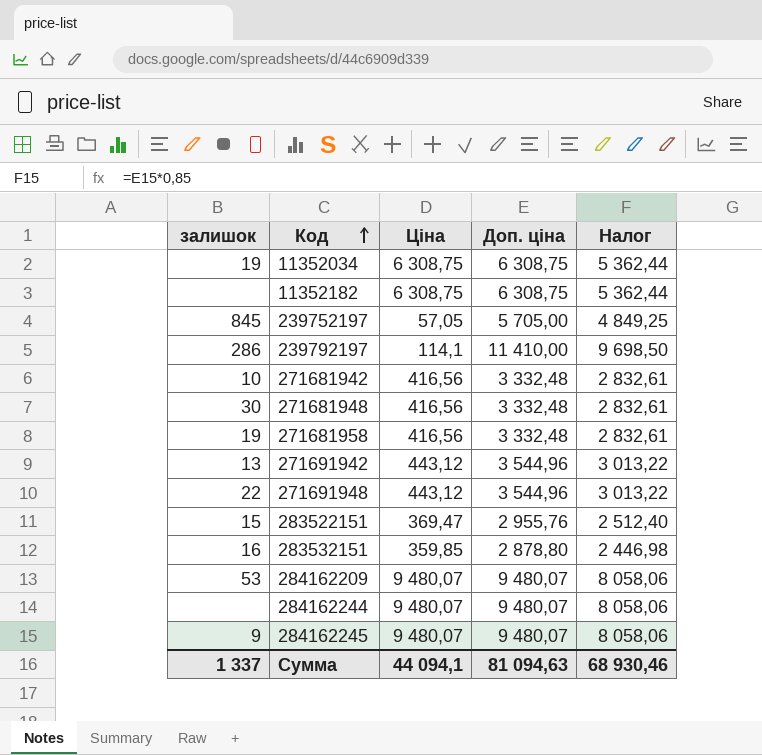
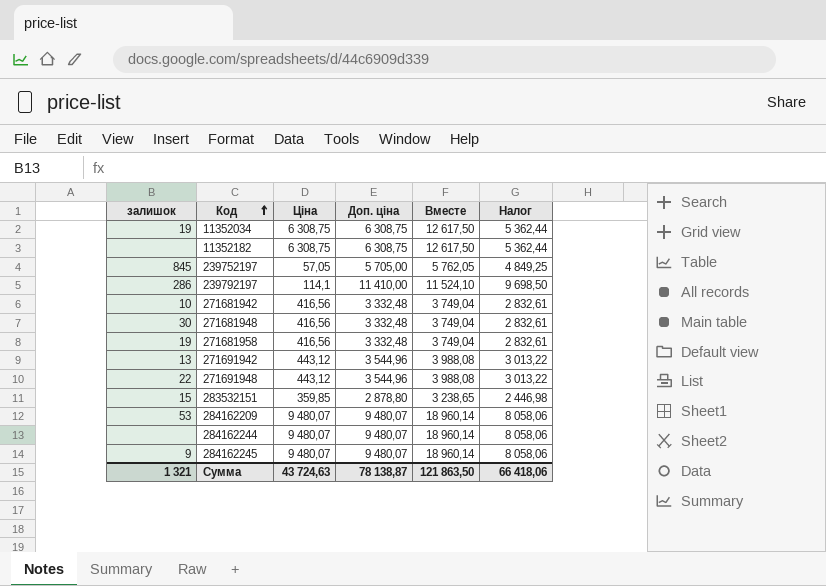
column Вместе | formula: none -> [Ціна] + [Доп. ціна]
row 283522151: 15 | 369,47 | 2 955,76 | 2 512,40 -> none
283532151 | залишок: 16 -> 15
Сумма | залишок: 1 337 -> 1 321
Сумма | Ціна: 44 094,1 -> 43 724,63
Сумма | Доп. ціна: 81 094,63 -> 78 138,87
Сумма | Налог: 68 930,46 -> 66 418,06

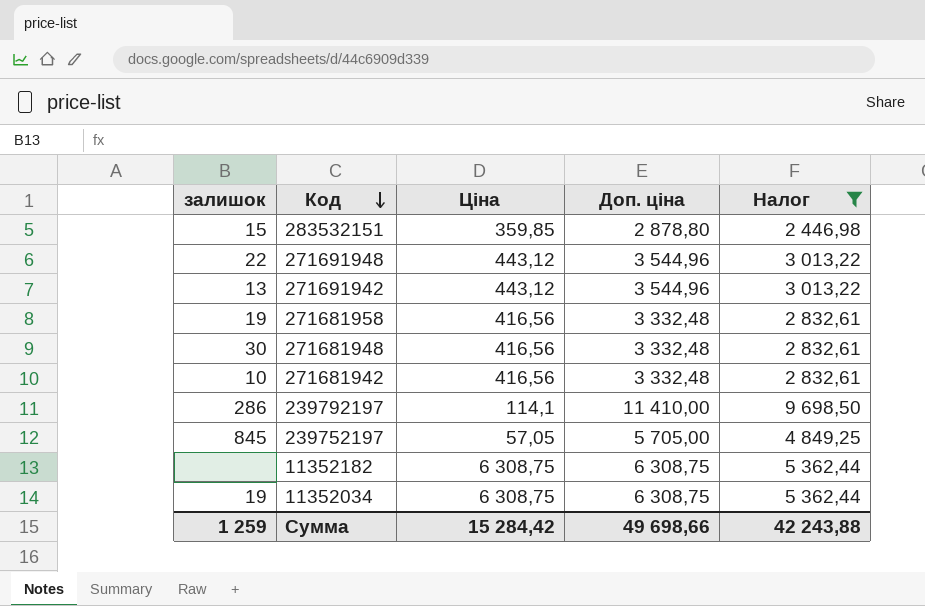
filter: none -> Налог != 8 058,06
row order: Код ascending -> Код descending
column Вместе | formula: [Ціна] + [Доп. ціна] -> none
Сумма | залишок: 1 321 -> 1 259
Сумма | Ціна: 43 724,63 -> 15 284,42
Сумма | Доп. ціна: 78 138,87 -> 49 698,66
Сумма | Налог: 66 418,06 -> 42 243,88

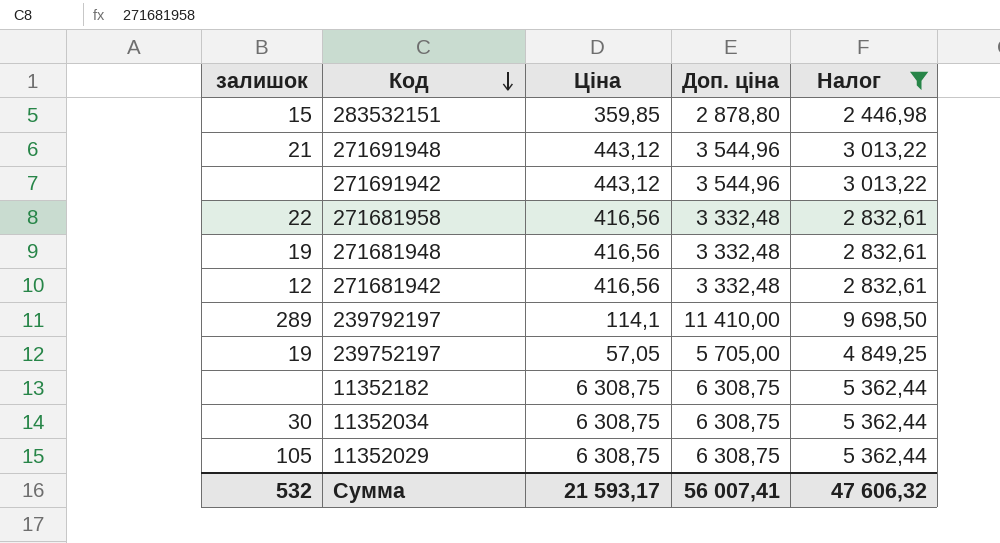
271691948 | залишок: 22 -> 21
271691942 | залишок: 13 -> none
271681958 | залишок: 19 -> 22
271681948 | залишок: 30 -> 19
271681942 | залишок: 10 -> 12
239792197 | залишок: 286 -> 289
239752197 | залишок: 845 -> 19
11352034 | залишок: 19 -> 30
row 11352029: none -> 105 | 6 308,75 | 6 308,75 | 5 362,44
Сумма | залишок: 1 259 -> 532
Сумма | Ціна: 15 284,42 -> 21 593,17
Сумма | Доп. ціна: 49 698,66 -> 56 007,41
Сумма | Налог: 42 243,88 -> 47 606,32

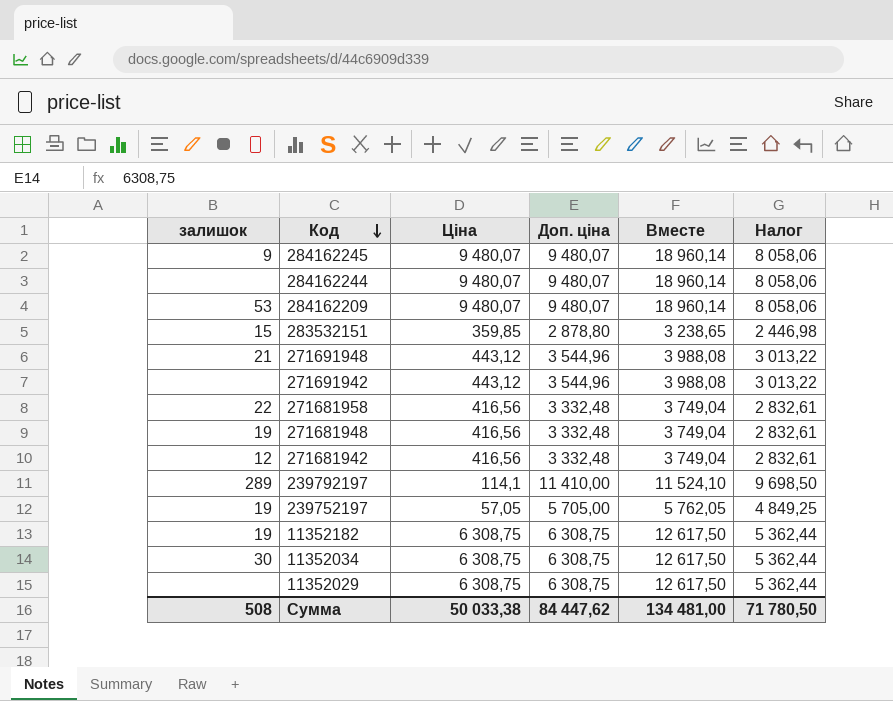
filter: Налог != 8 058,06 -> none
column Вместе | formula: none -> [Ціна] + [Доп. ціна]
11352182 | залишок: none -> 19
11352029 | залишок: 105 -> none
Сумма | залишок: 532 -> 508
Сумма | Ціна: 21 593,17 -> 50 033,38
Сумма | Доп. ціна: 56 007,41 -> 84 447,62
Сумма | Налог: 47 606,32 -> 71 780,50

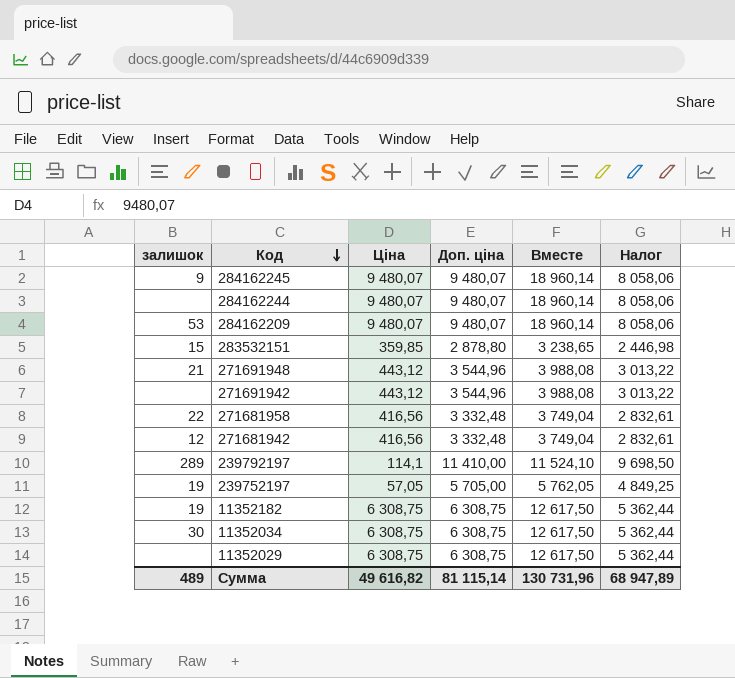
row 271681948: 19 | 416,56 | 3 332,48 | 3 749,04 | 2 832,61 -> none
Сумма | залишок: 508 -> 489
Сумма | Ціна: 50 033,38 -> 49 616,82
Сумма | Доп. ціна: 84 447,62 -> 81 115,14
Сумма | Вместе: 134 481,00 -> 130 731,96
Сумма | Налог: 71 780,50 -> 68 947,89

